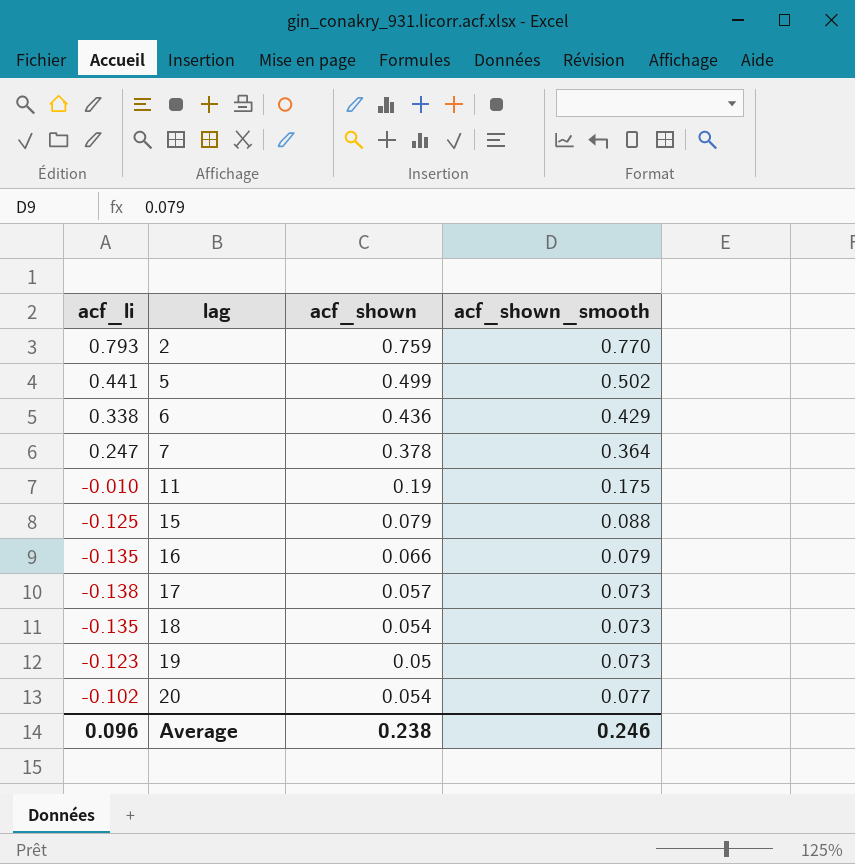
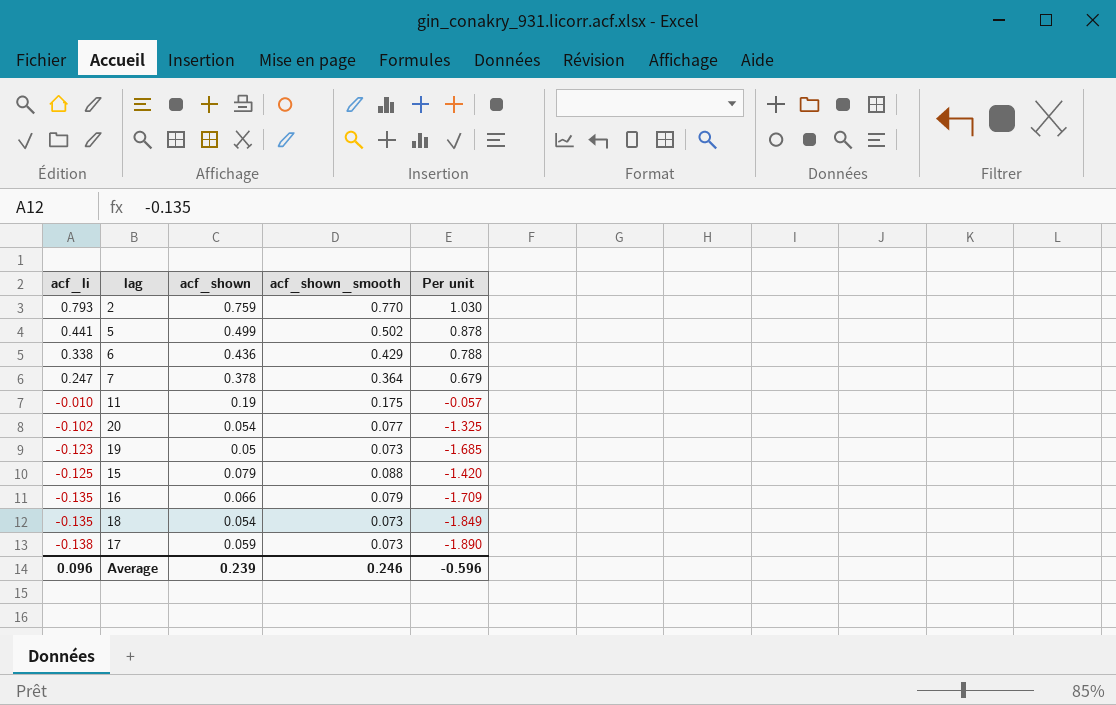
row order: lag ascending -> acf_li descending
column Per unit | formula: none -> [acf_li] / [acf_shown_smooth]
17 | acf_shown: 0.057 -> 0.059
Average | acf_shown: 0.238 -> 0.239

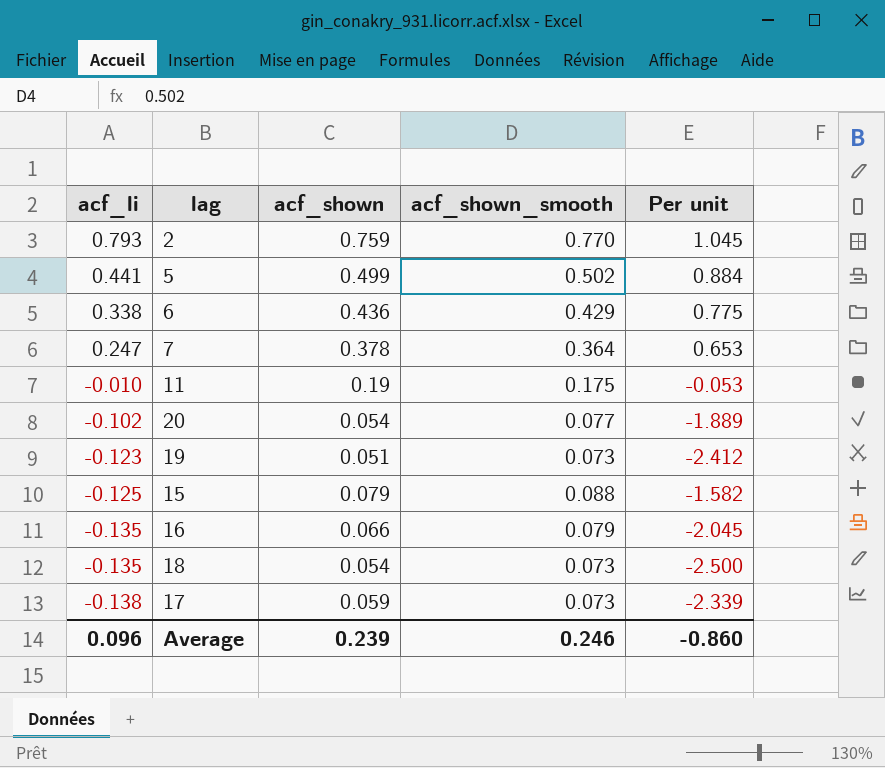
column Per unit | formula: [acf_li] / [acf_shown_smooth] -> [acf_li] / [acf_shown]
19 | acf_shown: 0.05 -> 0.051
Average | Per unit: -0.596 -> -0.860

